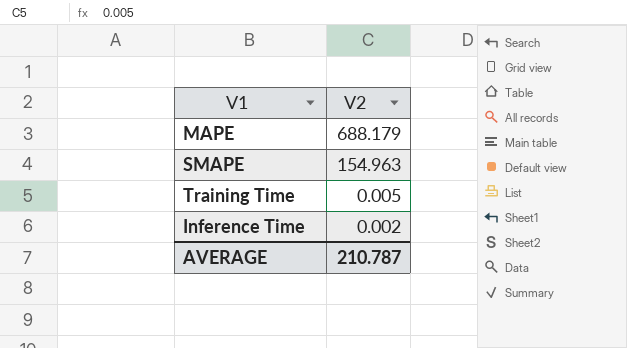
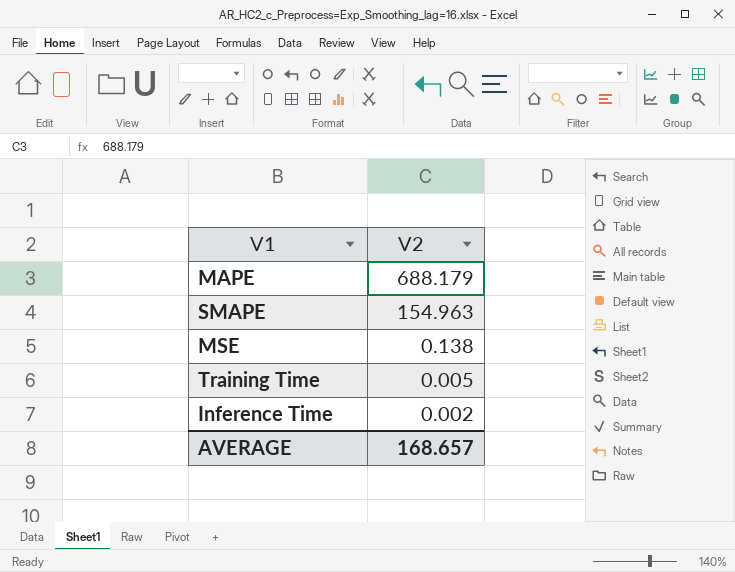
row MSE: none -> 0.138
AVERAGE | V2: 210.787 -> 168.657

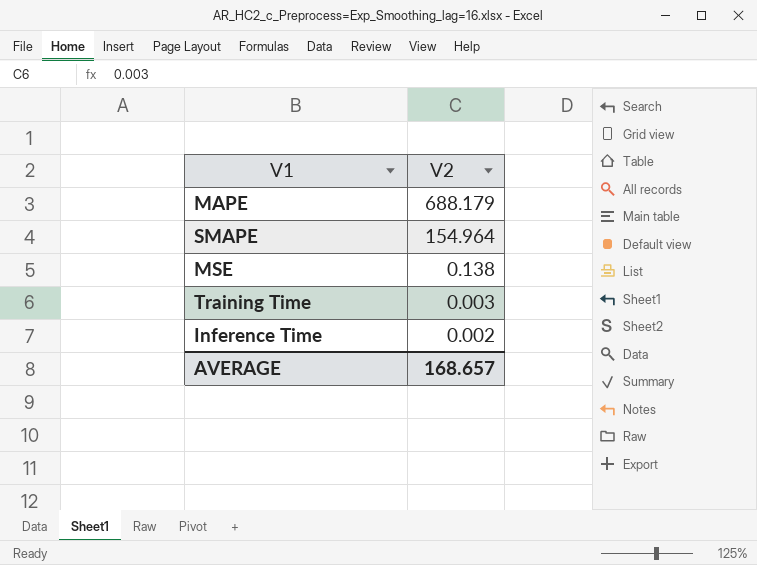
SMAPE | V2: 154.963 -> 154.964
Training Time | V2: 0.005 -> 0.003

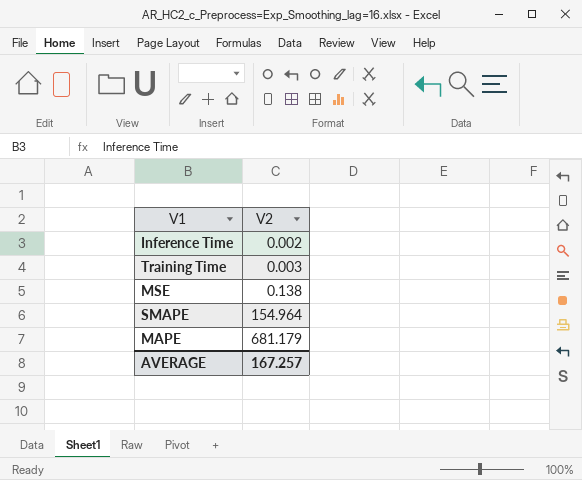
row order: V2 descending -> V2 ascending
MAPE | V2: 688.179 -> 681.179
AVERAGE | V2: 168.657 -> 167.257

